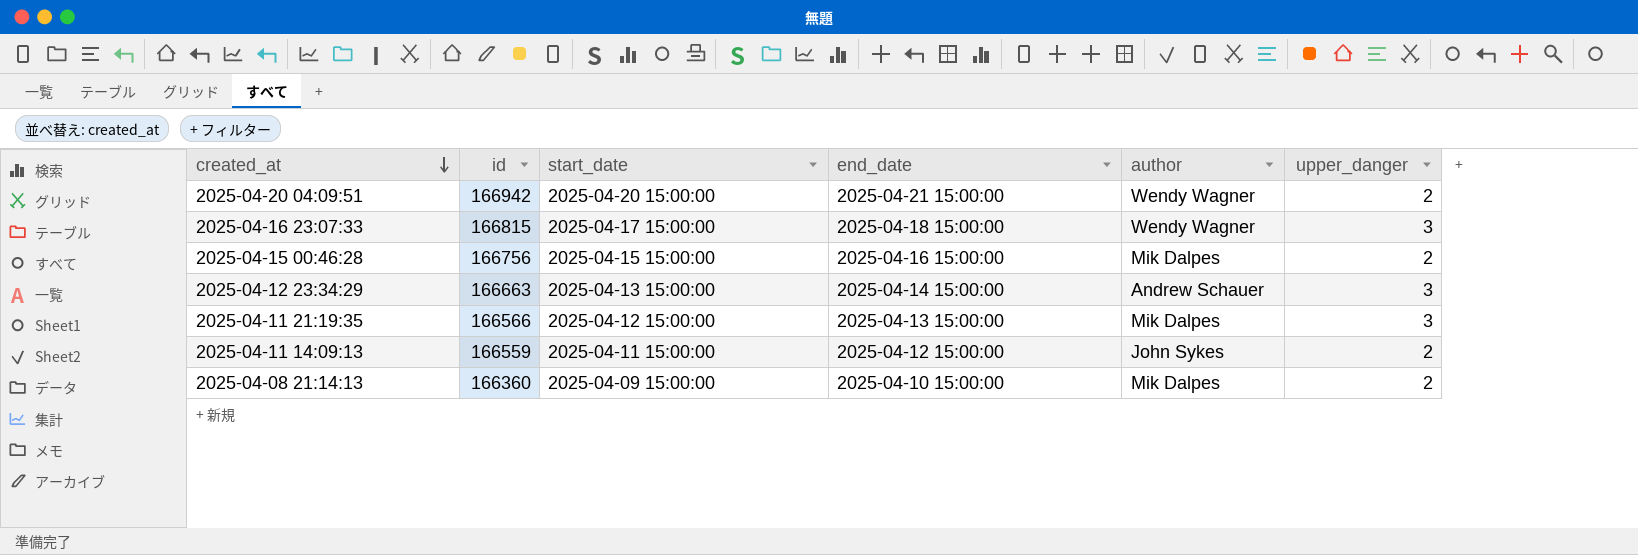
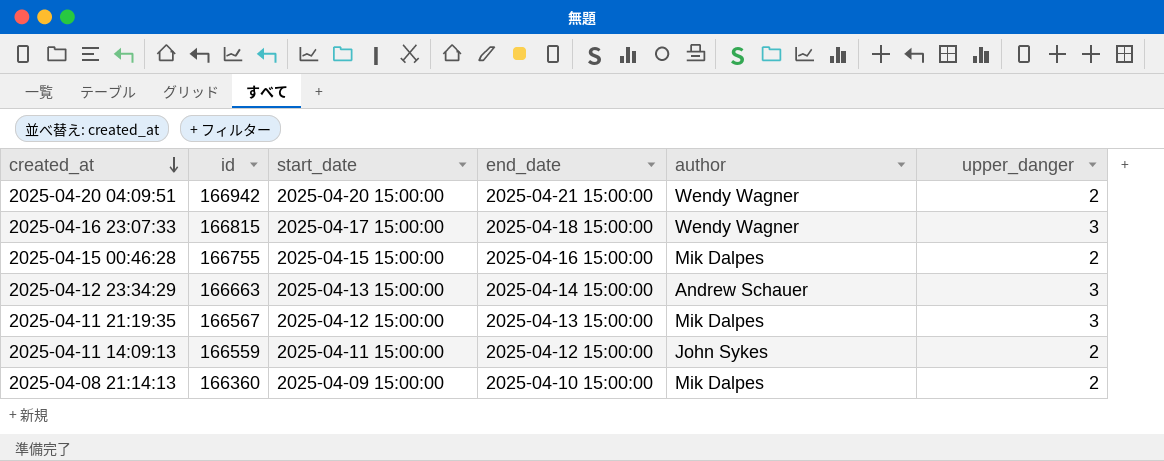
2025-04-15 00:46:28 | id: 166756 -> 166755
2025-04-11 21:19:35 | id: 166566 -> 166567

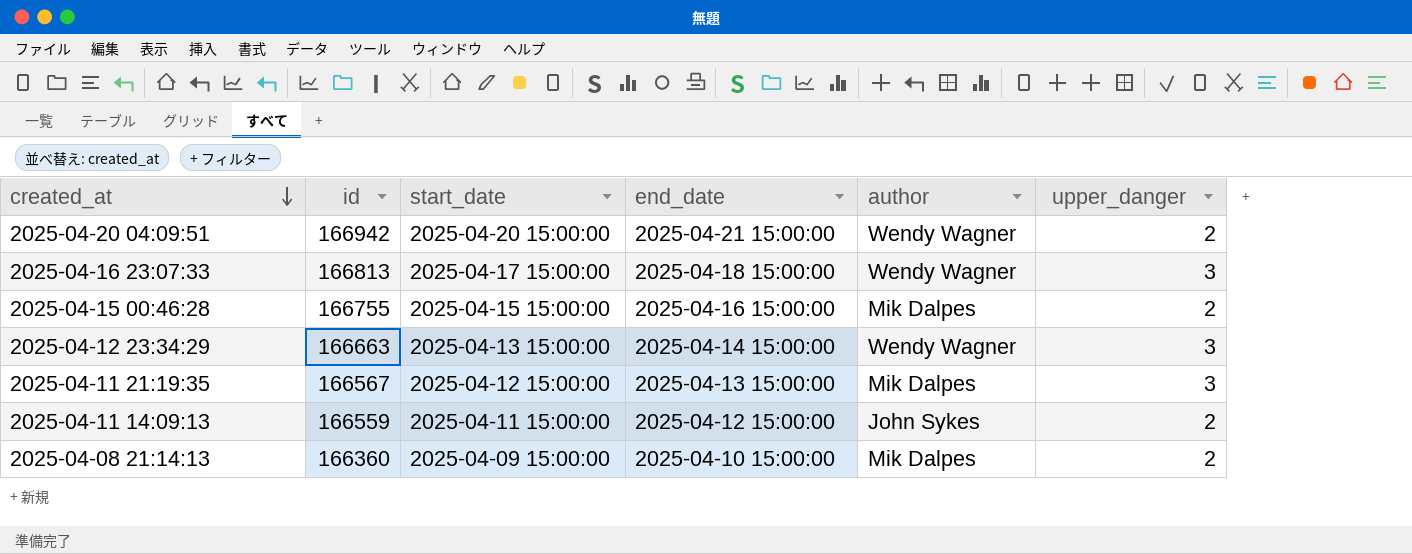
2025-04-16 23:07:33 | id: 166815 -> 166813
2025-04-12 23:34:29 | author: Andrew Schauer -> Wendy Wagner

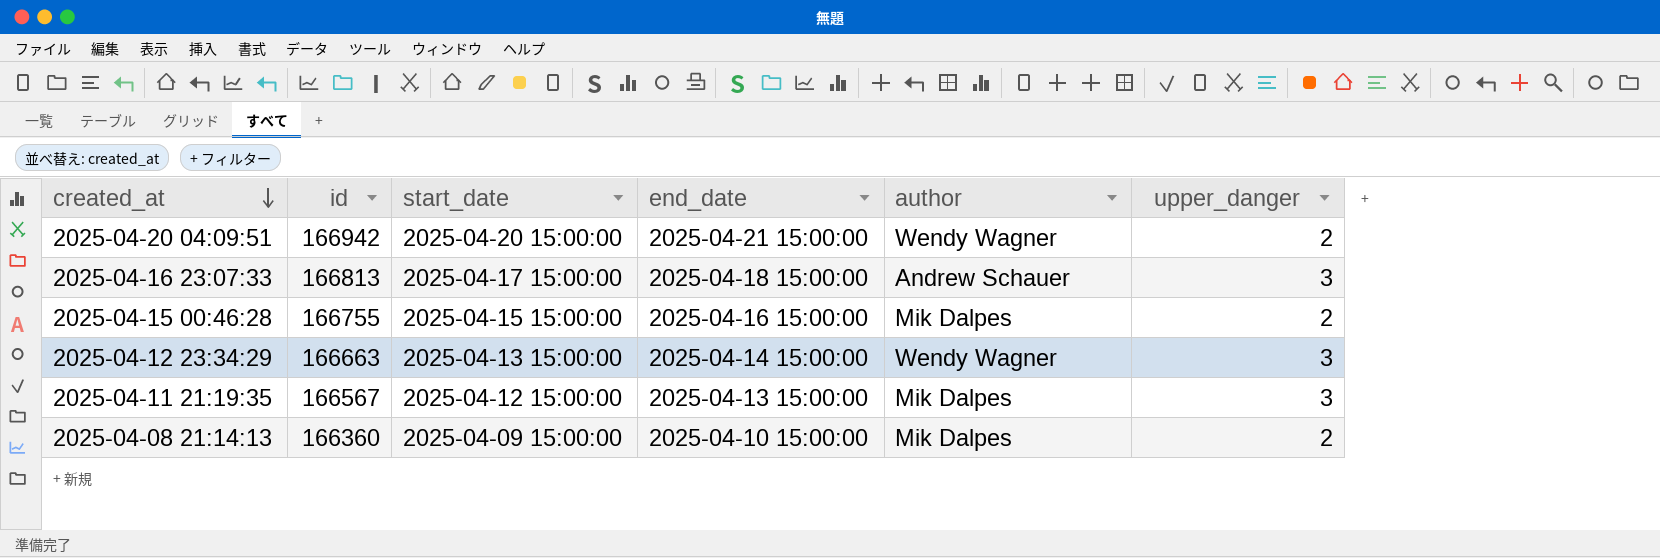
row 2025-04-11 14:09:13: 166559 | 2025-04-11 15:00:00 | 2025-04-12 15:00:00 | John Sykes | 2 -> none
2025-04-16 23:07:33 | author: Wendy Wagner -> Andrew Schauer

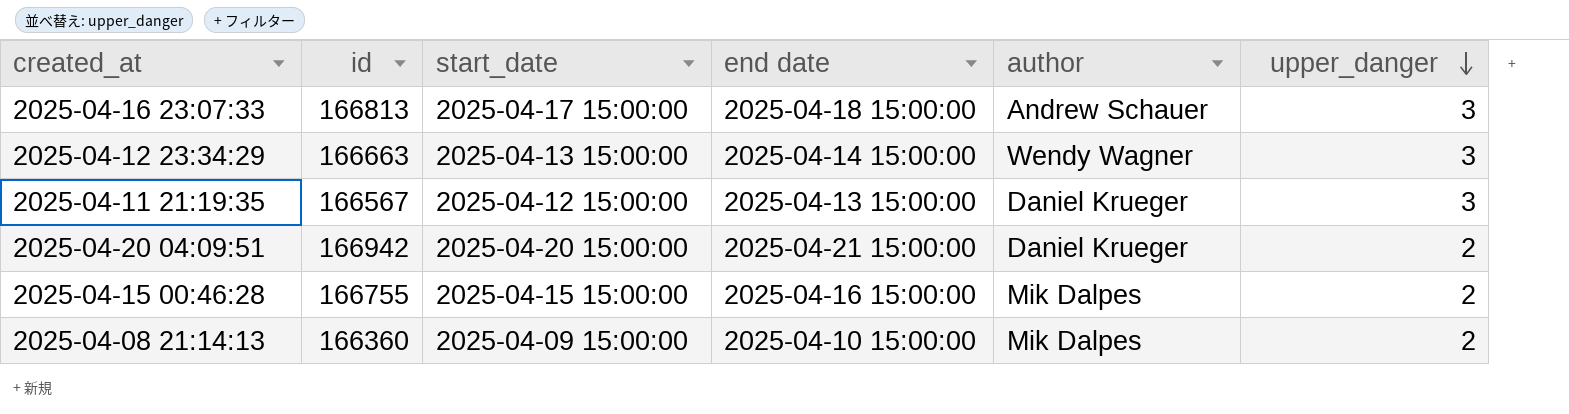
row order: created_at descending -> upper_danger descending
column name: end_date -> end date
2025-04-11 21:19:35 | author: Mik Dalpes -> Daniel Krueger
2025-04-20 04:09:51 | author: Wendy Wagner -> Daniel Krueger

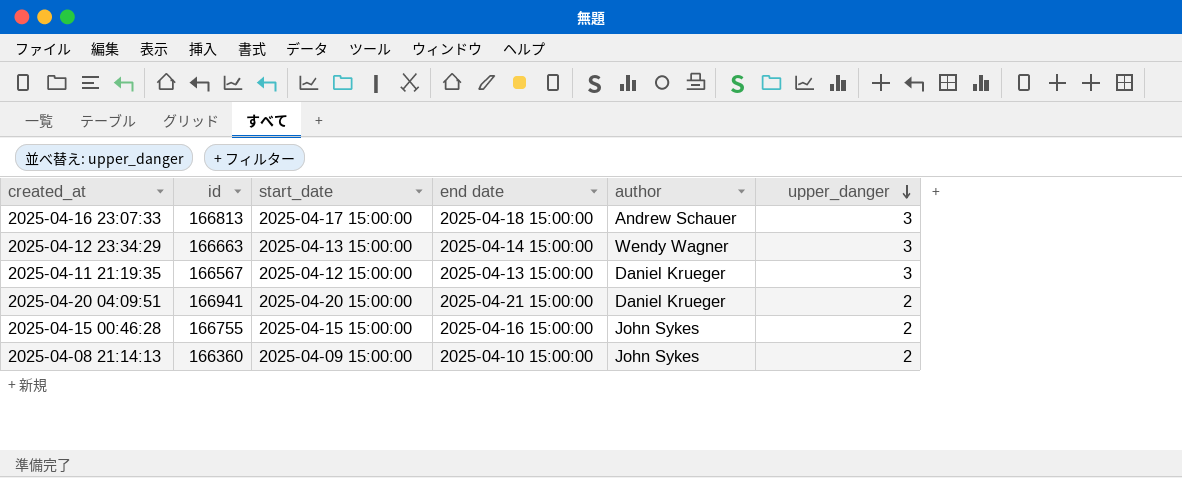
2025-04-20 04:09:51 | id: 166942 -> 166941
2025-04-15 00:46:28 | author: Mik Dalpes -> John Sykes
2025-04-08 21:14:13 | author: Mik Dalpes -> John Sykes

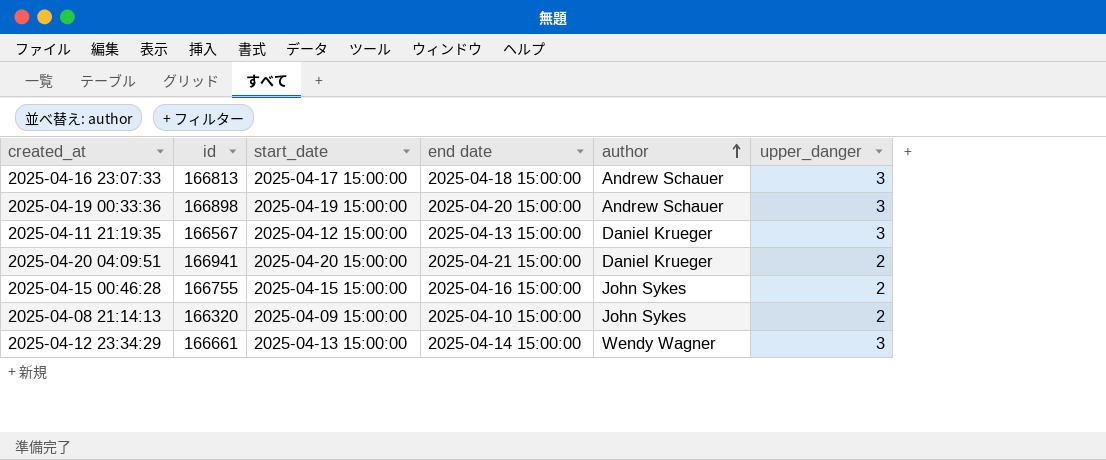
row order: upper_danger descending -> author ascending
row 2025-04-19 00:33:36: none -> 166898 | 2025-04-19 15:00:00 | 2025-04-20 15:00:00 | Andrew Schauer | 3
2025-04-08 21:14:13 | id: 166360 -> 166320
2025-04-12 23:34:29 | id: 166663 -> 166661

